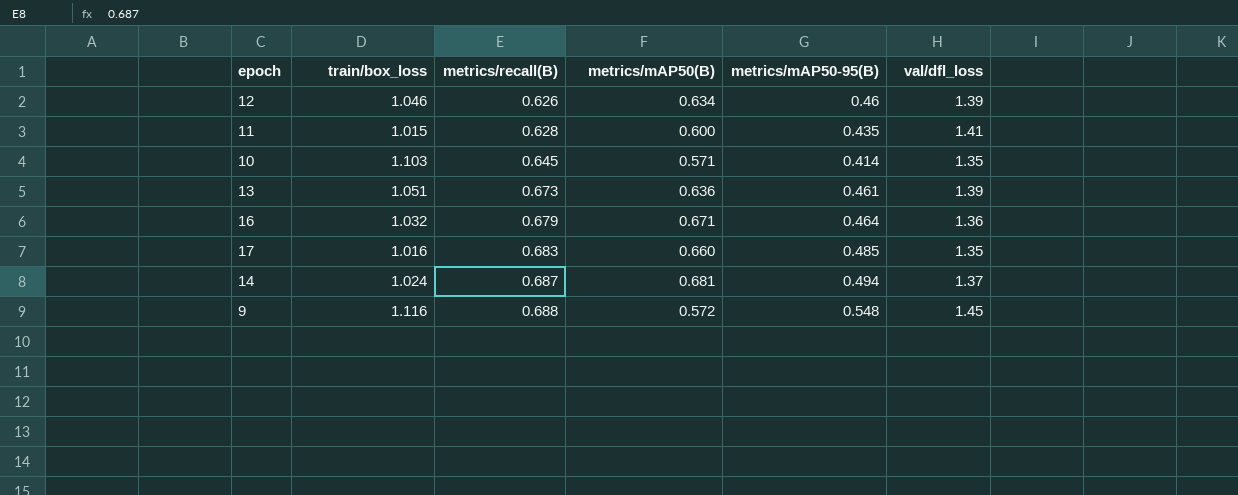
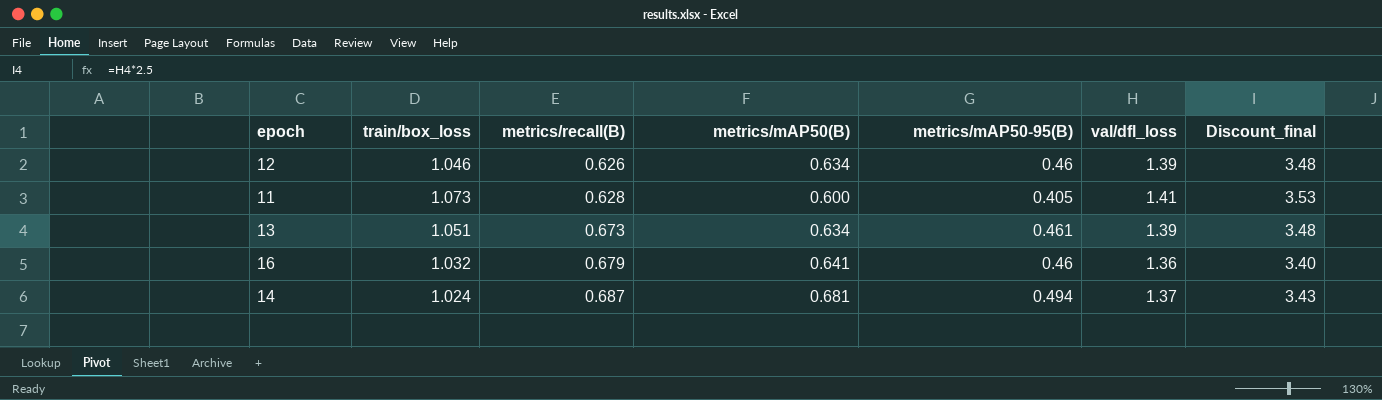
column Discount_final | formula: none -> [val/dfl_loss] * 2.5
row 10: 1.103 | 0.645 | 0.571 | 0.414 | 1.35 -> none
row 17: 1.016 | 0.683 | 0.660 | 0.485 | 1.35 -> none
row 9: 1.116 | 0.688 | 0.572 | 0.548 | 1.45 -> none
11 | train/box_loss: 1.015 -> 1.073
11 | metrics/mAP50-95(B): 0.435 -> 0.405
13 | metrics/mAP50(B): 0.636 -> 0.634
16 | metrics/mAP50(B): 0.671 -> 0.641
16 | metrics/mAP50-95(B): 0.464 -> 0.46

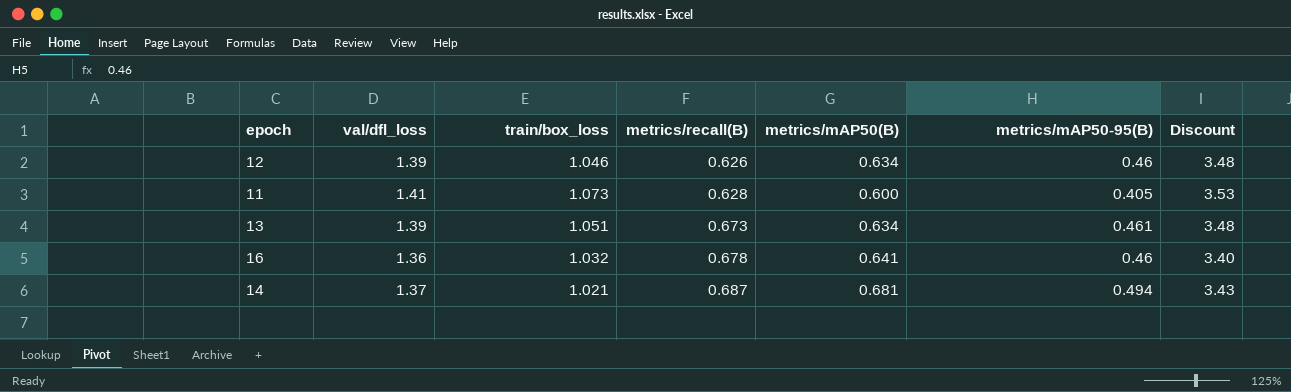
column val/dfl_loss | position: 6 -> 2
column name: Discount_final -> Discount
16 | metrics/recall(B): 0.679 -> 0.678
14 | train/box_loss: 1.024 -> 1.021

